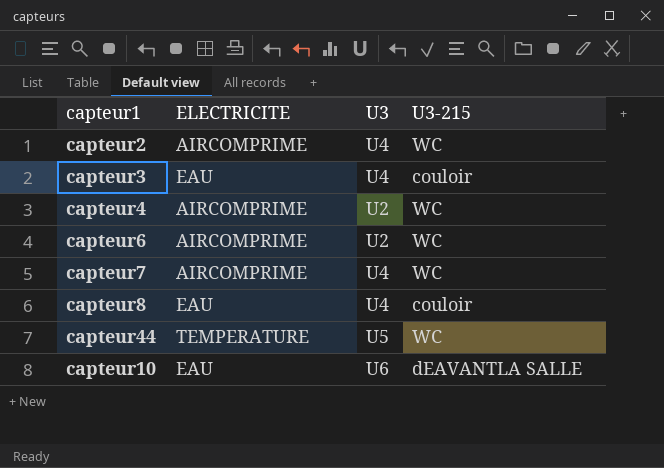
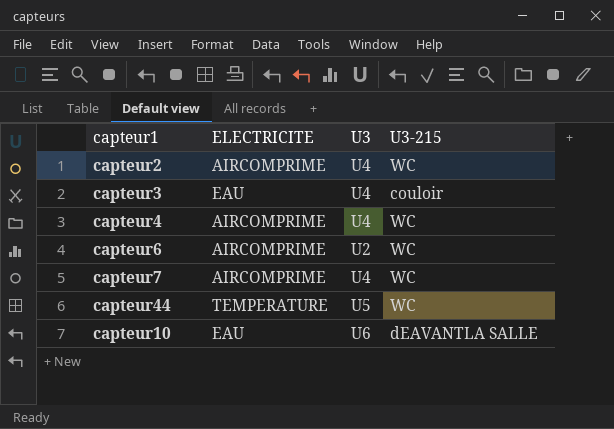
row capteur8: EAU | U4 | couloir -> none
capteur4 | U3: U2 -> U4

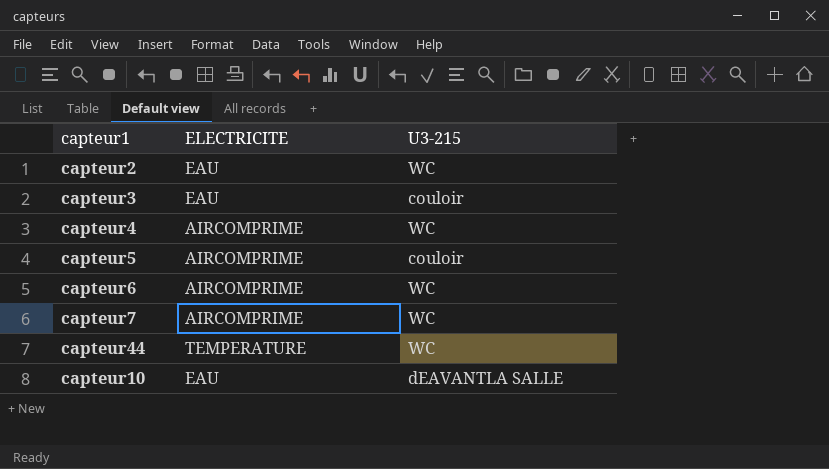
column U3 | position: 3 -> none
capteur2 | ELECTRICITE: AIRCOMPRIME -> EAU
row capteur5: none -> AIRCOMPRIME | couloir

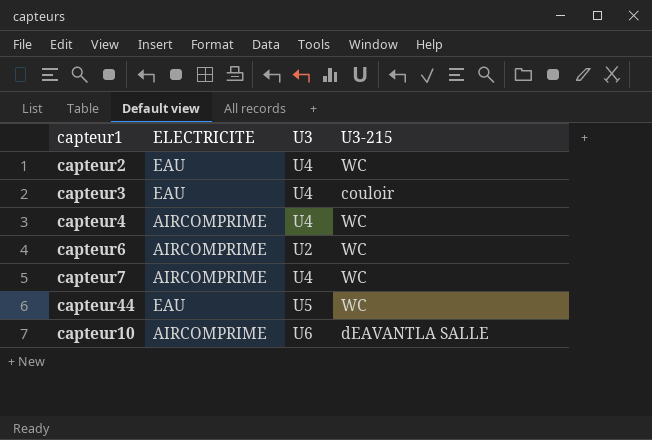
column U3 | position: none -> 3
row capteur5: AIRCOMPRIME | couloir -> none
capteur44 | ELECTRICITE: TEMPERATURE -> EAU
capteur10 | ELECTRICITE: EAU -> AIRCOMPRIME

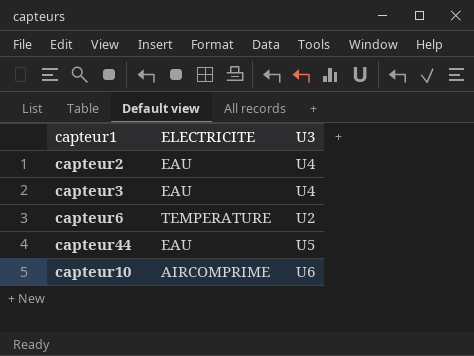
column U3-215 | position: 4 -> none
row capteur4: AIRCOMPRIME | U4 | WC -> none
row capteur7: AIRCOMPRIME | U4 | WC -> none
capteur6 | ELECTRICITE: AIRCOMPRIME -> TEMPERATURE

